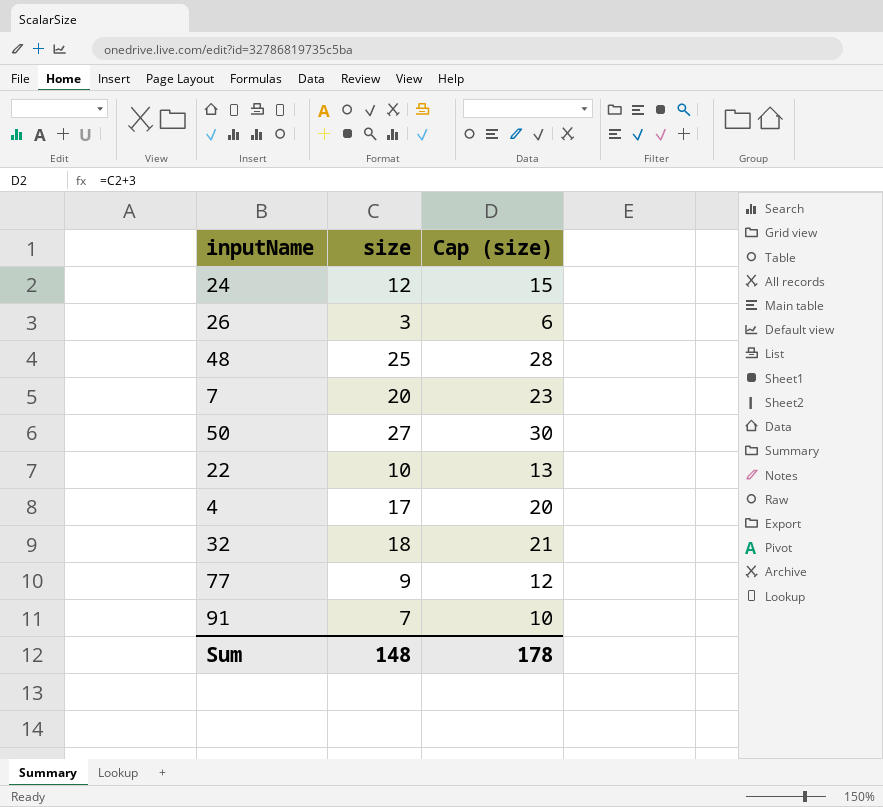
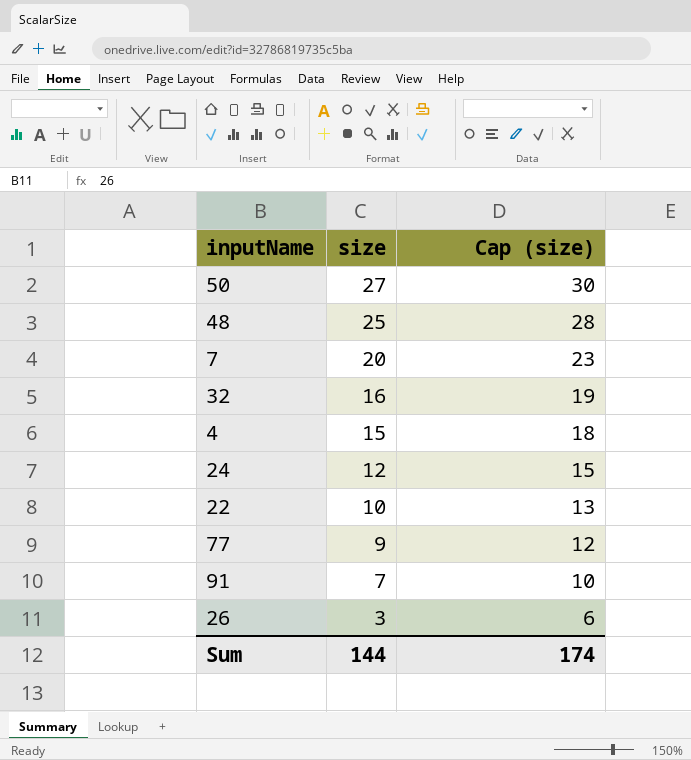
row order: none -> size descending
32 | size: 18 -> 16
32 | Cap (size): 21 -> 19
4 | size: 17 -> 15
4 | Cap (size): 20 -> 18
Sum | size: 148 -> 144
Sum | Cap (size): 178 -> 174

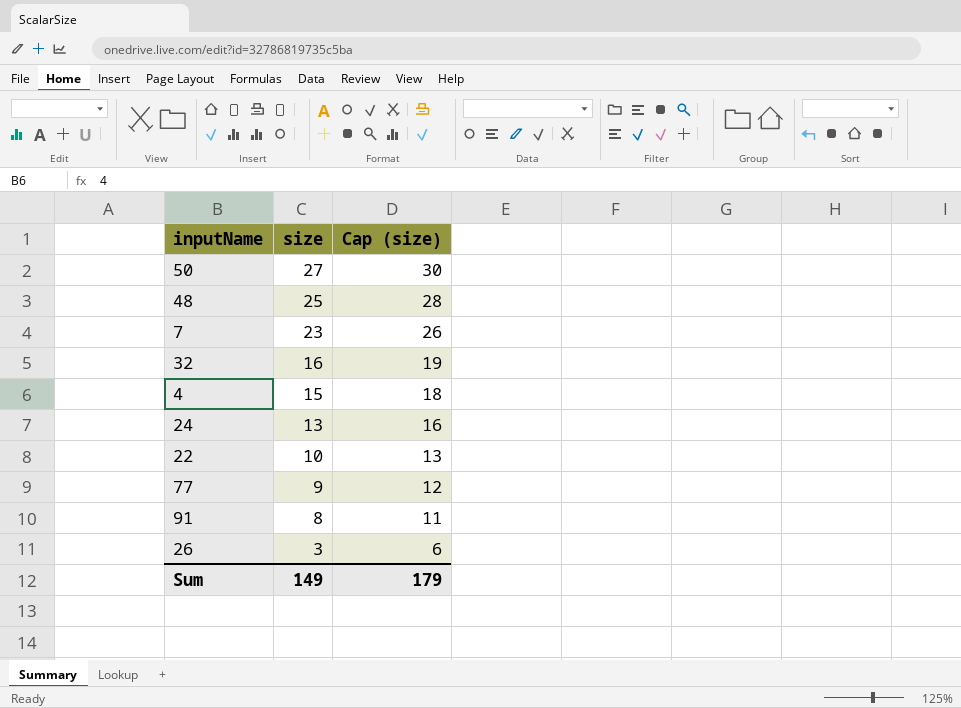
7 | size: 20 -> 23
7 | Cap (size): 23 -> 26
24 | size: 12 -> 13
24 | Cap (size): 15 -> 16
91 | size: 7 -> 8
91 | Cap (size): 10 -> 11
Sum | size: 144 -> 149
Sum | Cap (size): 174 -> 179

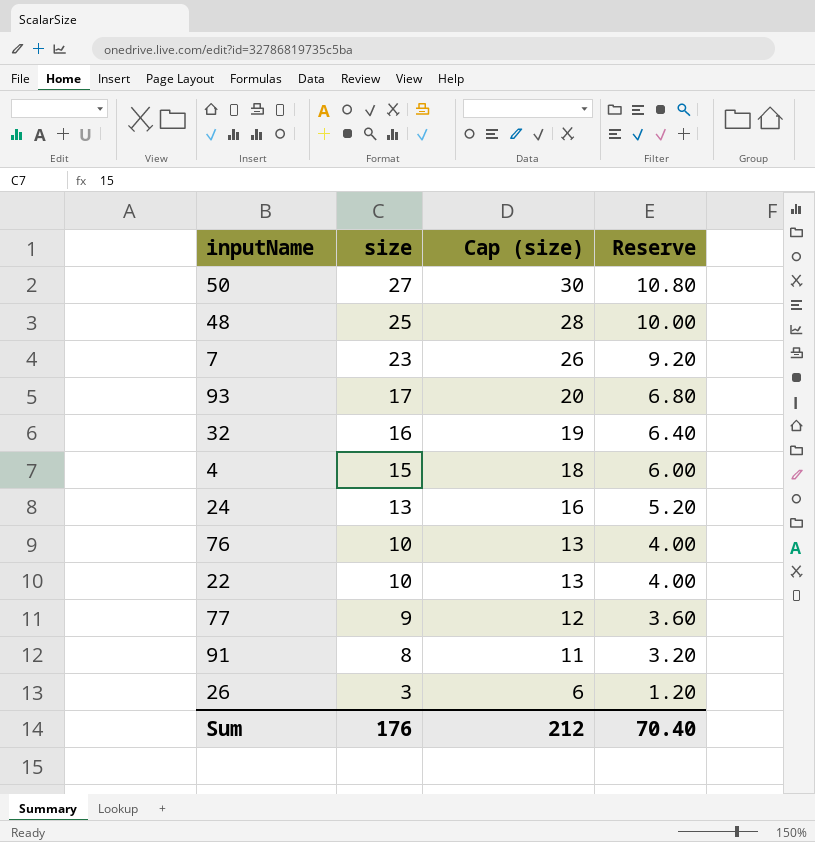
column Reserve | formula: none -> [size] * 0.4
row 93: none -> 17 | 20 | 6.80
row 76: none -> 10 | 13 | 4.00
Sum | size: 149 -> 176
Sum | Cap (size): 179 -> 212

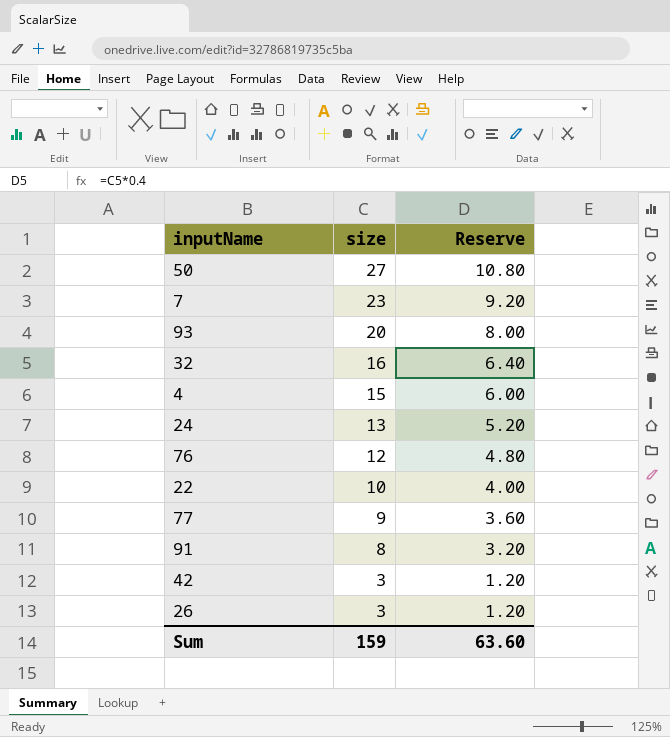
column Cap (size) | formula: [size] + 3 -> none
row 48: 25 | 28 | 10.00 -> none
93 | size: 17 -> 20
93 | Reserve: 6.80 -> 8.00
76 | size: 10 -> 12
76 | Reserve: 4.00 -> 4.80
row 42: none -> 3 | 1.20
Sum | size: 176 -> 159
Sum | Reserve: 70.40 -> 63.60

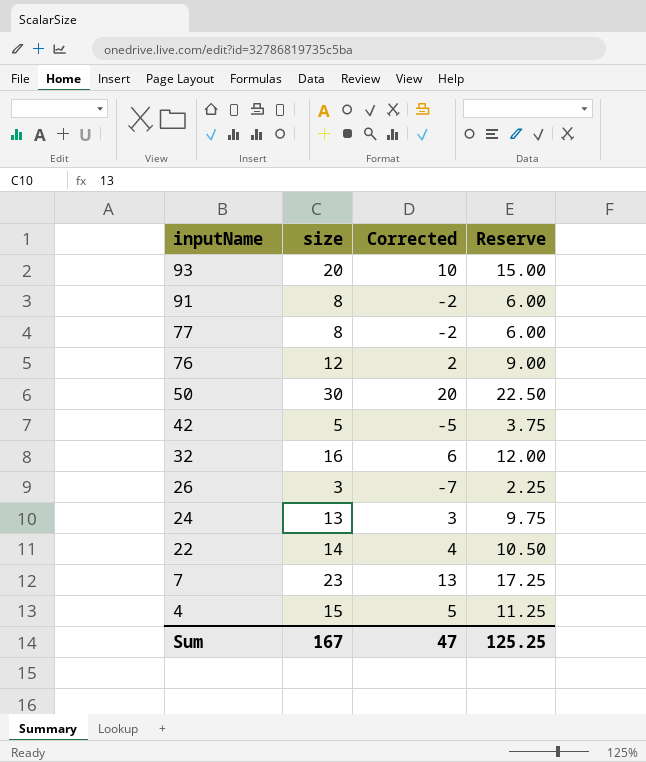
row order: size descending -> inputName descending
column Corrected | formula: none -> [size] - 10
column Reserve | formula: [size] * 0.4 -> [size] * 0.75
77 | size: 9 -> 8
50 | size: 27 -> 30
42 | size: 3 -> 5
22 | size: 10 -> 14
Sum | size: 159 -> 167
Sum | Reserve: 63.60 -> 125.25

